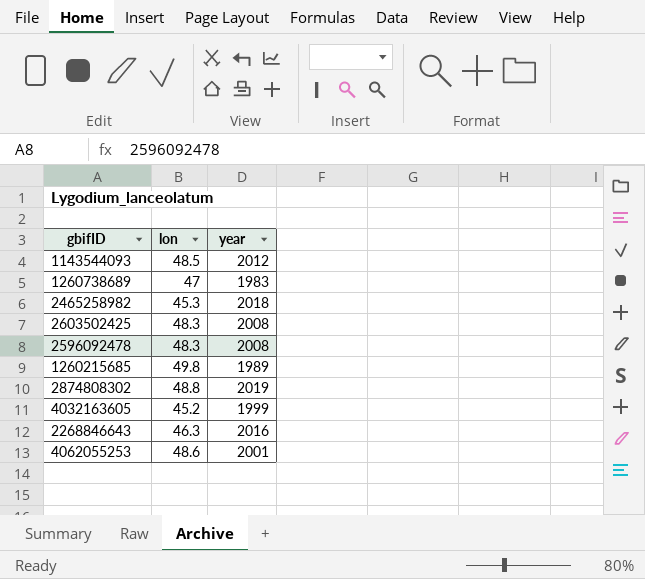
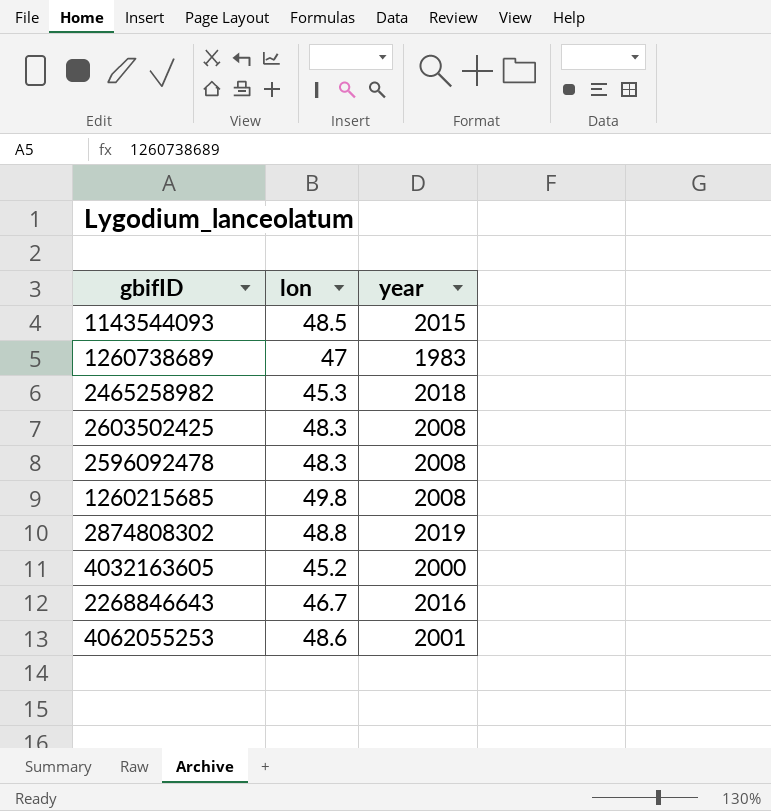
1143544093 | year: 2012 -> 2015
1260215685 | year: 1989 -> 2008
4032163605 | year: 1999 -> 2000
2268846643 | lon: 46.3 -> 46.7

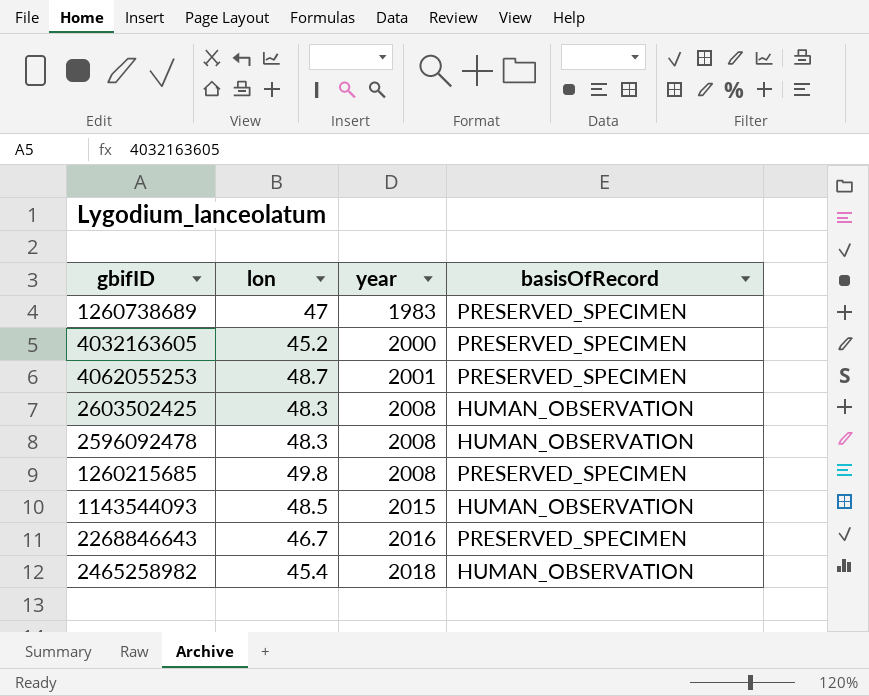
row order: none -> year ascending
column basisOfRecord | position: none -> 4
row 2874808302: 48.8 | 2019 -> none
4062055253 | lon: 48.6 -> 48.7
2465258982 | lon: 45.3 -> 45.4

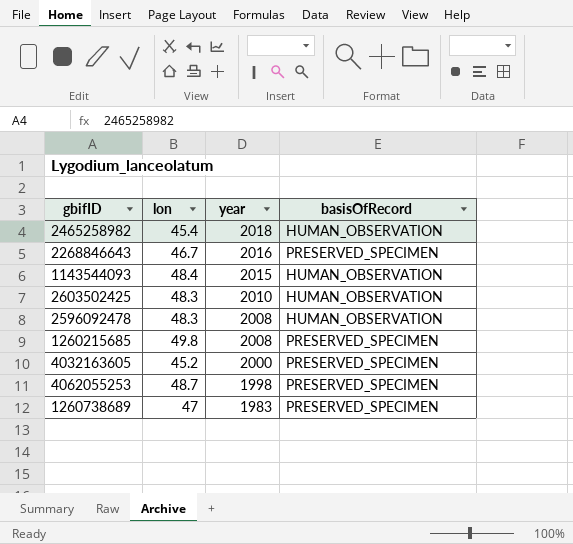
row order: year ascending -> year descending
1143544093 | lon: 48.5 -> 48.4
2603502425 | year: 2008 -> 2010
4062055253 | year: 2001 -> 1998

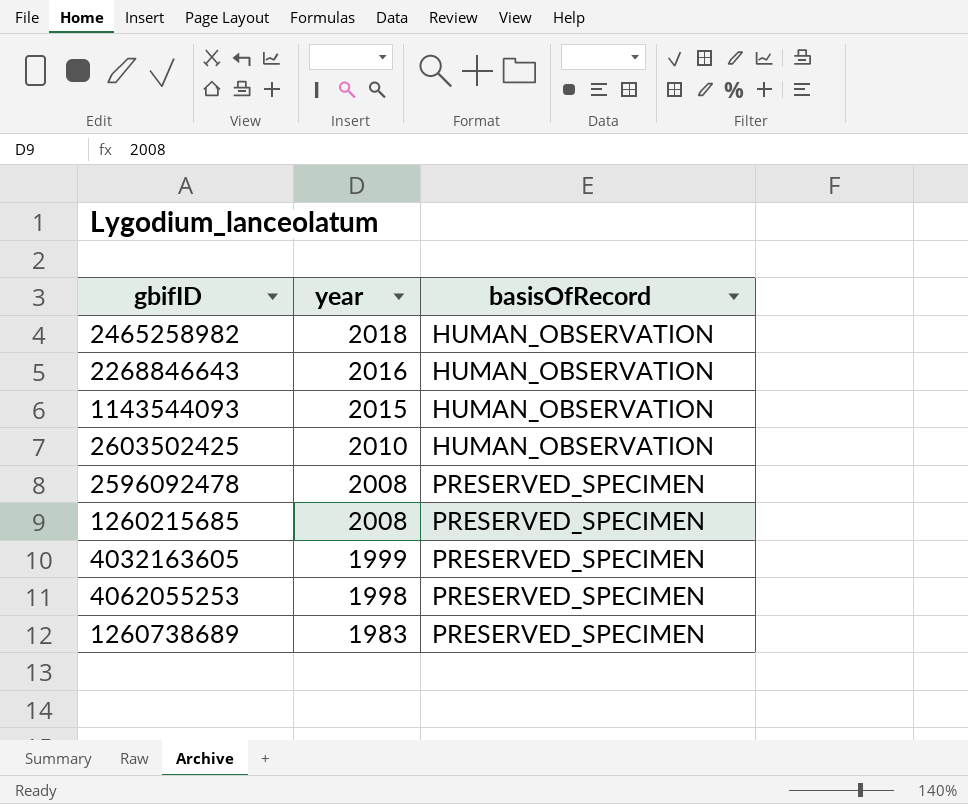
column lon | position: 2 -> none
2268846643 | basisOfRecord: PRESERVED_SPECIMEN -> HUMAN_OBSERVATION
2596092478 | basisOfRecord: HUMAN_OBSERVATION -> PRESERVED_SPECIMEN
4032163605 | year: 2000 -> 1999

